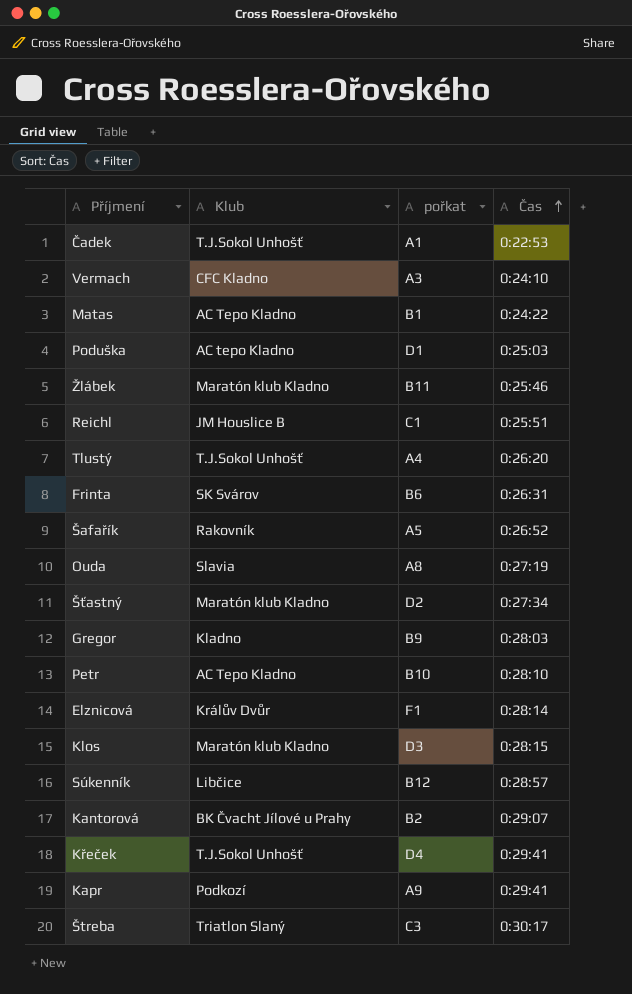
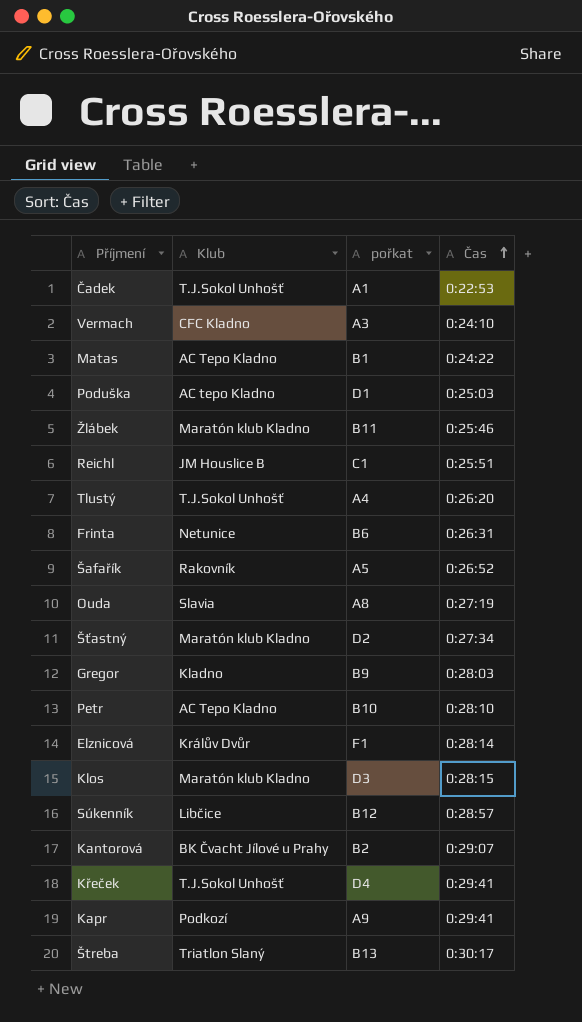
Frinta | Klub: SK Svárov -> Netunice
Štreba | pořkat: C3 -> B13

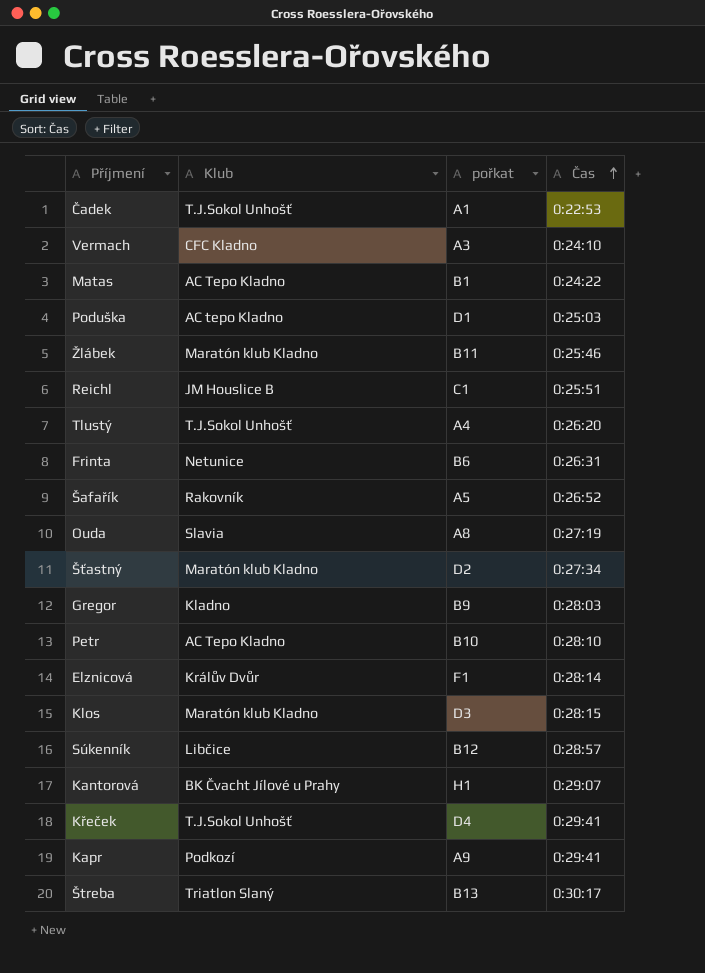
Kantorová | pořkat: B2 -> H1

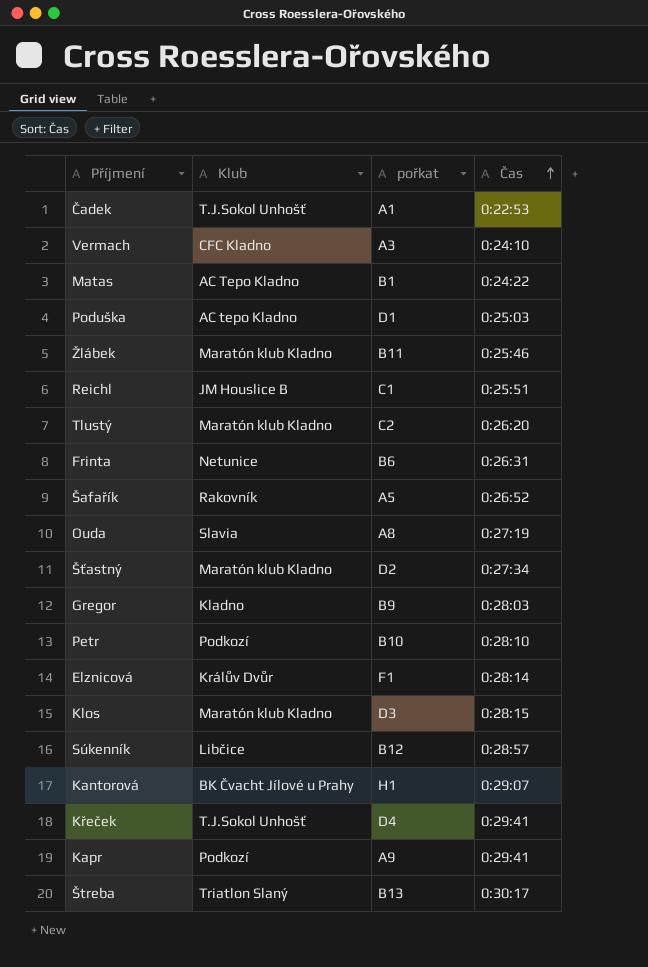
Tlustý | Klub: T.J.Sokol Unhošť -> Maratón klub Kladno
Tlustý | pořkat: A4 -> C2
Petr | Klub: AC Tepo Kladno -> Podkozí

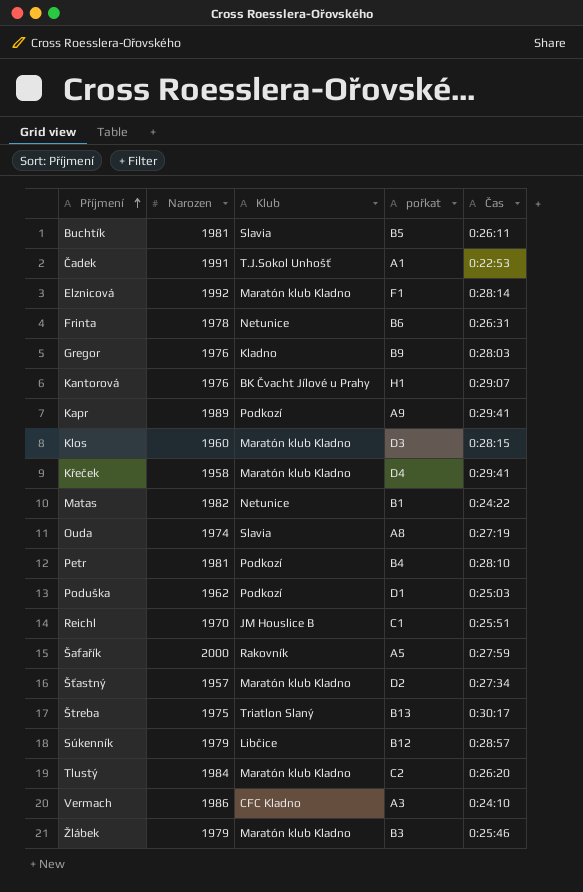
row order: Čas ascending -> Příjmení ascending
column Narozen | position: none -> 2
row Buchtík: none -> 1981 | Slavia | B5 | 0:26:11
Elznicová | Klub: Králův Dvůr -> Maratón klub Kladno
Křeček | Klub: T.J.Sokol Unhošť -> Maratón klub Kladno
Matas | Klub: AC Tepo Kladno -> Netunice
Petr | pořkat: B10 -> B4
Poduška | Klub: AC tepo Kladno -> Podkozí
Šafařík | Čas: 0:26:52 -> 0:27:59
Žlábek | pořkat: B11 -> B3

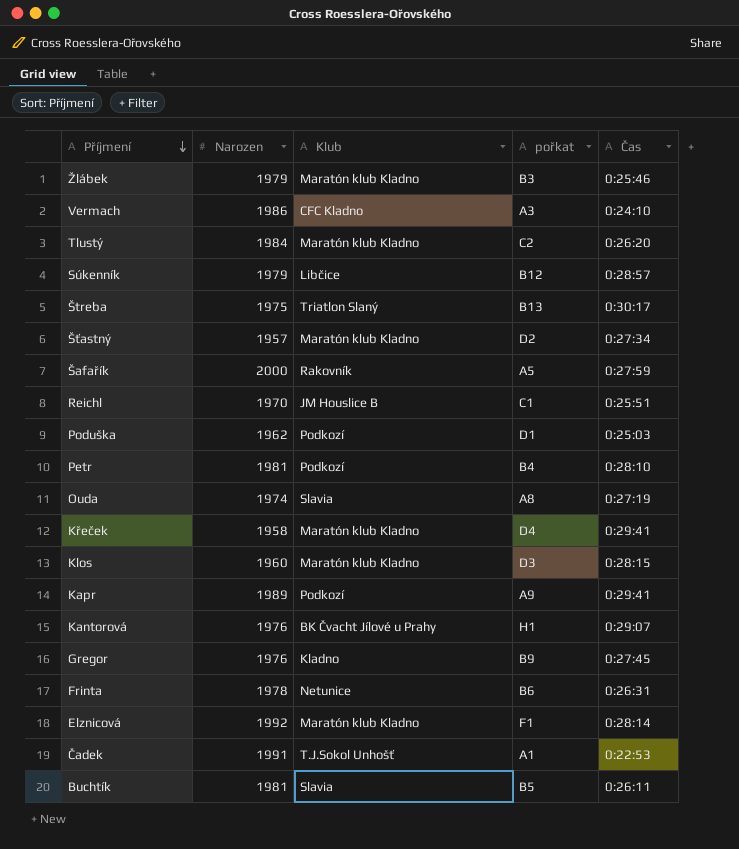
row order: Příjmení ascending -> Příjmení descending
row Matas: 1982 | Netunice | B1 | 0:24:22 -> none
Gregor | Čas: 0:28:03 -> 0:27:45

